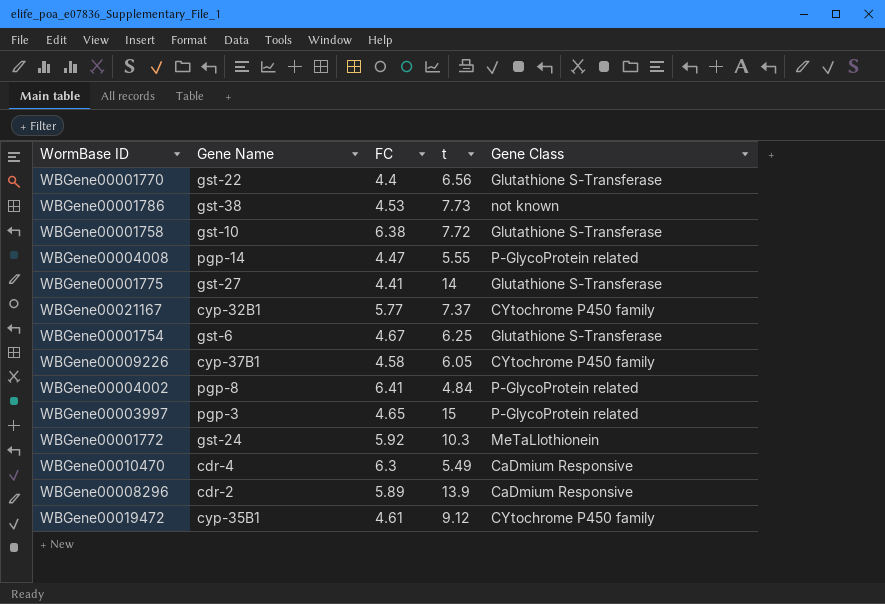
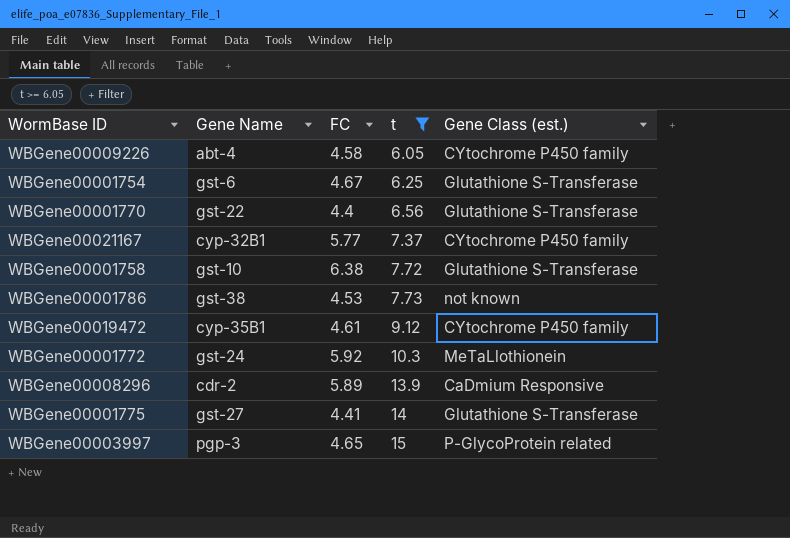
filter: none -> t >= 6.05
row order: none -> t ascending
column name: Gene Class -> Gene Class (est.)
WBGene00009226 | Gene Name: cyp-37B1 -> abt-4

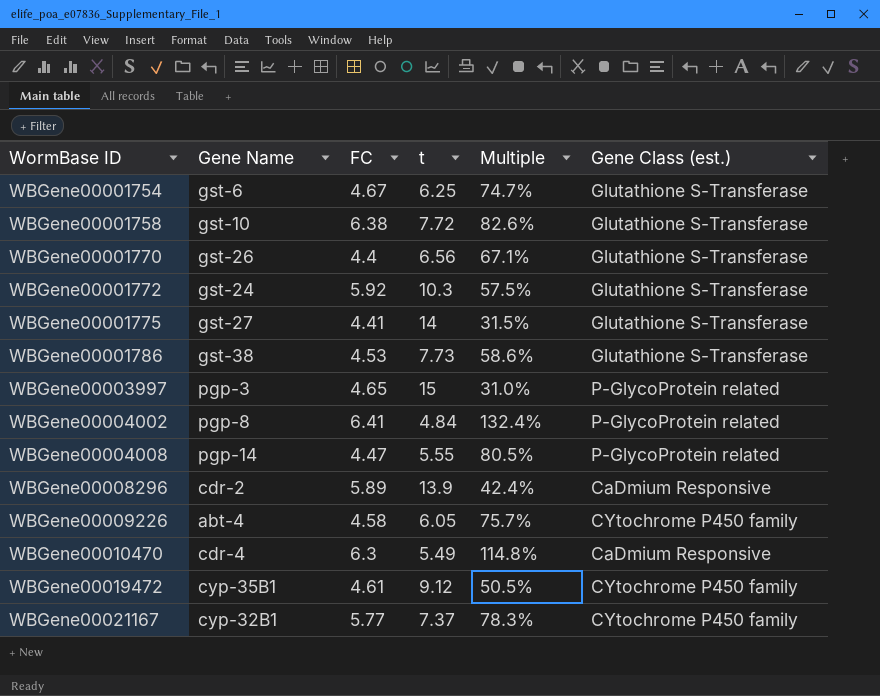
filter: t >= 6.05 -> none
row order: t ascending -> WormBase ID ascending
column Multiple | formula: none -> [FC] / [t]
WBGene00001770 | Gene Name: gst-22 -> gst-26
WBGene00001772 | Gene Class (est.): MeTaLlothionein -> Glutathione S-Transferase
WBGene00001786 | Gene Class (est.): not known -> Glutathione S-Transferase

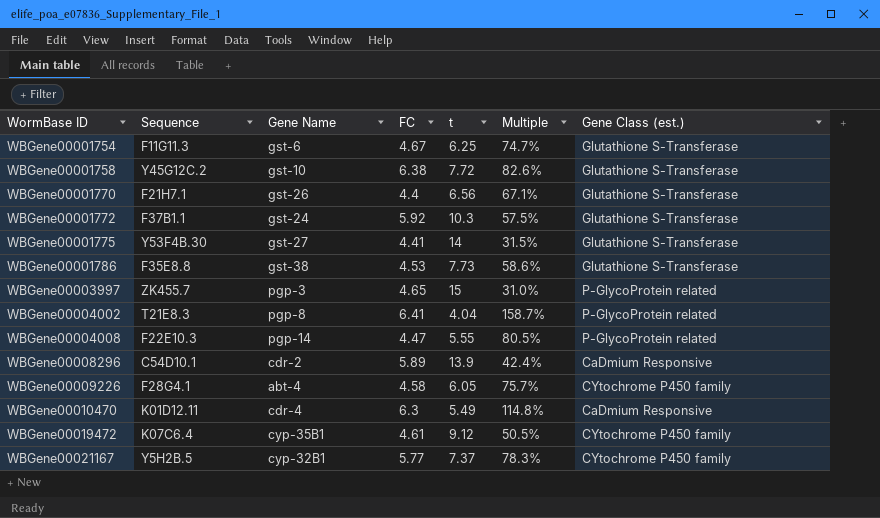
column Sequence | position: none -> 2
WBGene00004002 | t: 4.84 -> 4.04
WBGene00004002 | Multiple: 132.4% -> 158.7%

